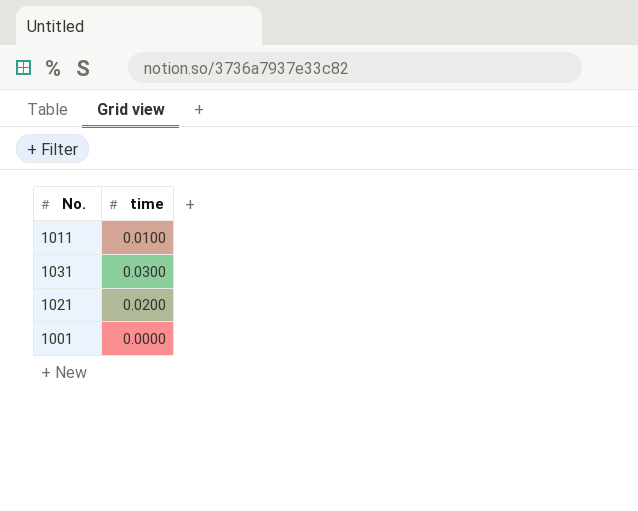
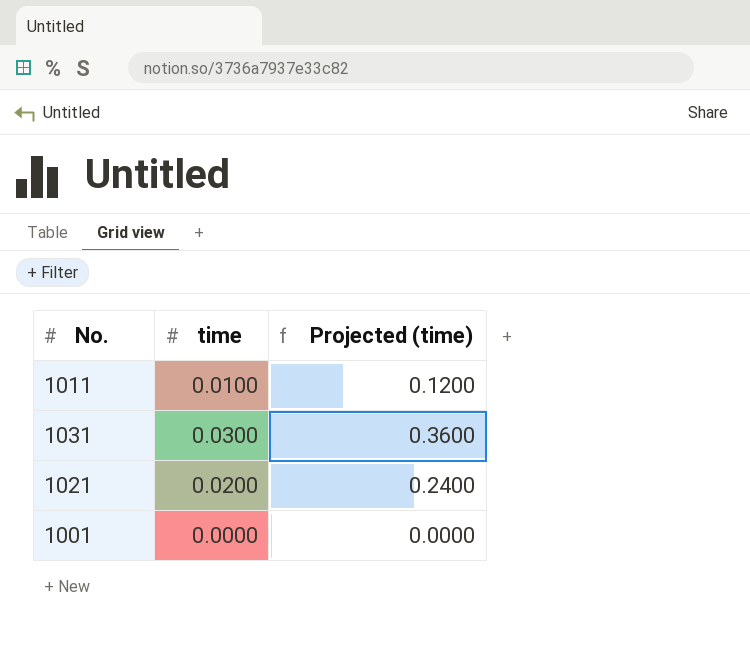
column Projected (time) | formula: none -> [time] * 12

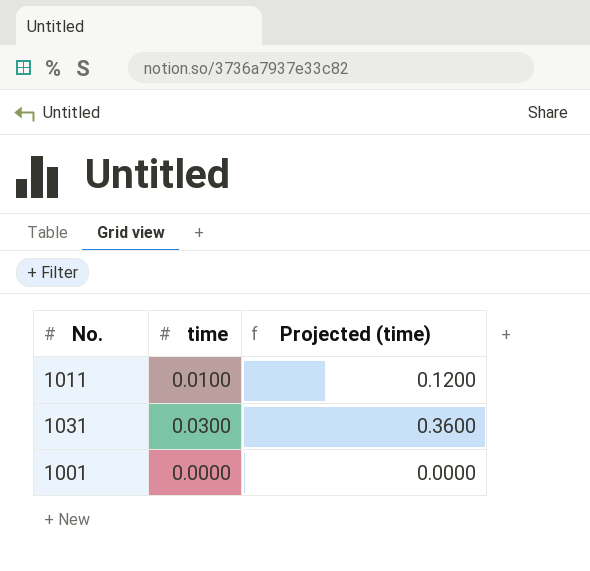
row 1021: 0.0200 | 0.2400 -> none

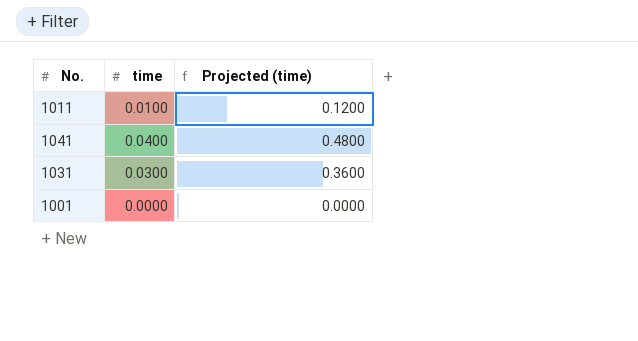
row 1041: none -> 0.0400 | 0.4800

